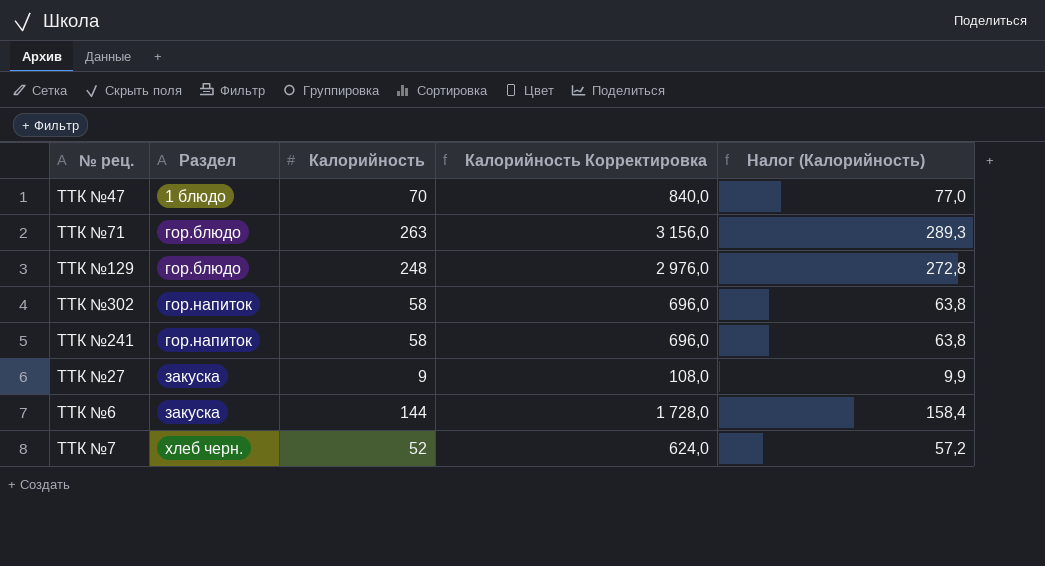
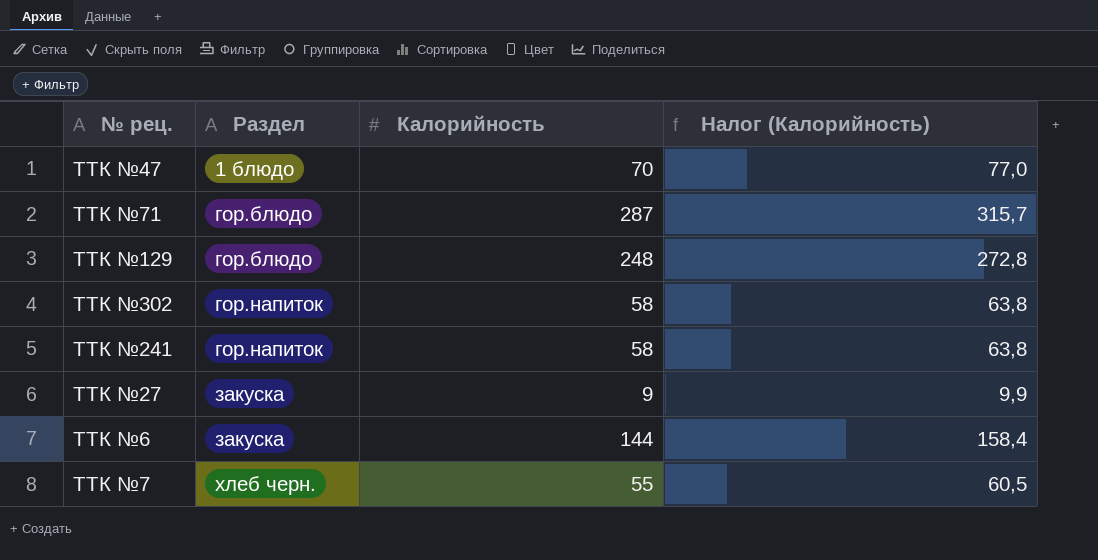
column Калорийность Корректировка | formula: [Калорийность] * 12 -> none
ТТК №71 | Калорийность: 263 -> 287
ТТК №71 | Налог (Калорийность): 289,3 -> 315,7
ТТК №7 | Калорийность: 52 -> 55
ТТК №7 | Налог (Калорийность): 57,2 -> 60,5

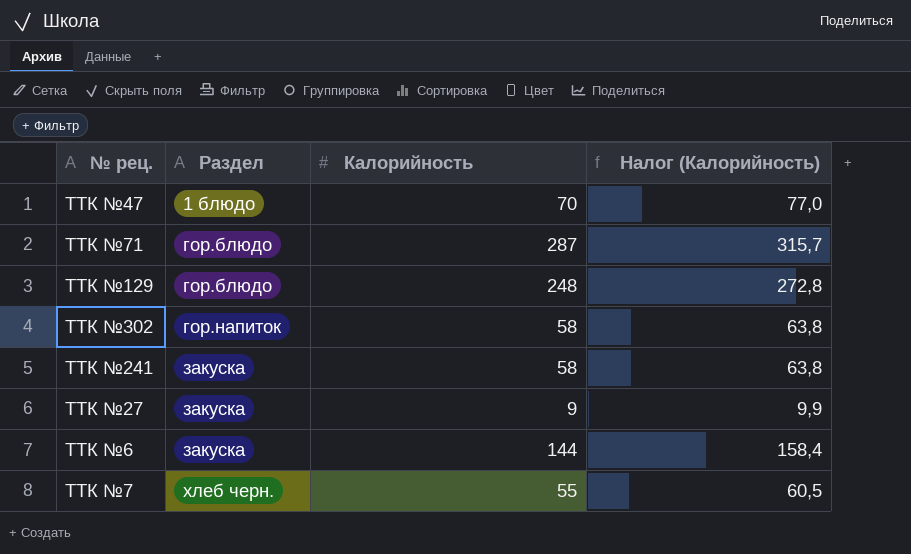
ТТК №241 | Раздел: гор.напиток -> закуска

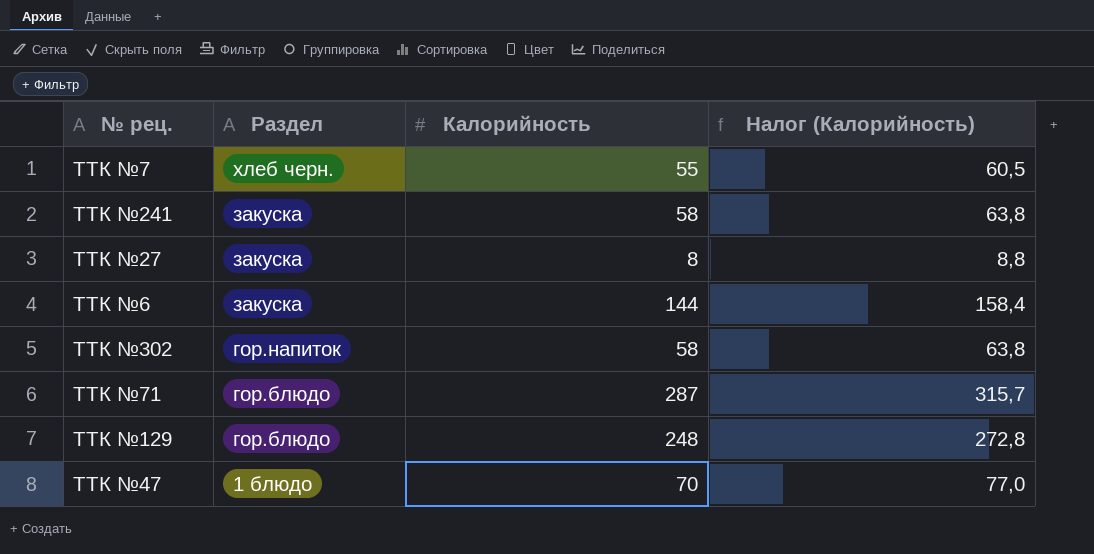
row order: Раздел ascending -> Раздел descending
ТТК №27 | Калорийность: 9 -> 8
ТТК №27 | Налог (Калорийность): 9,9 -> 8,8

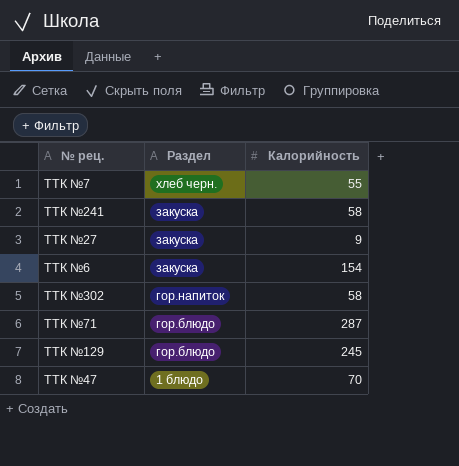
column Налог (Калорийность) | formula: [Калорийность] * 1,1 -> none
ТТК №27 | Калорийность: 8 -> 9
ТТК №6 | Калорийность: 144 -> 154
ТТК №129 | Калорийность: 248 -> 245

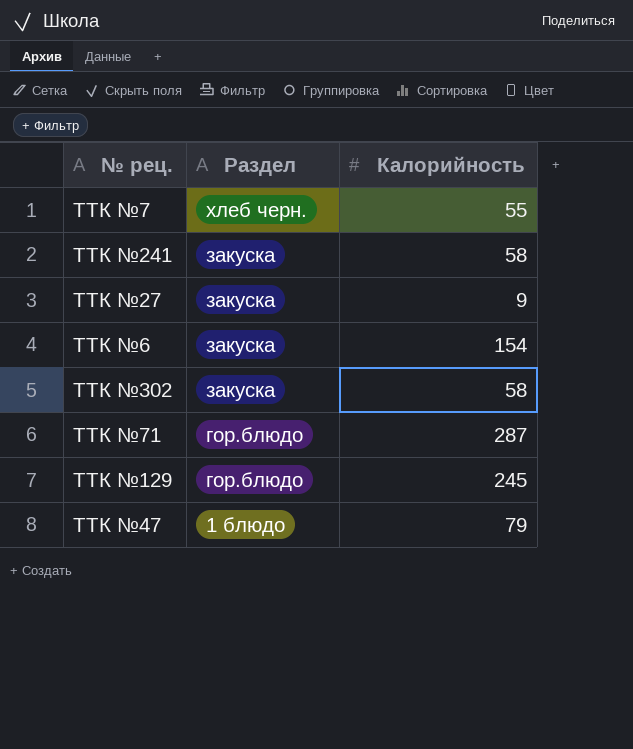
ТТК №302 | Раздел: гор.напиток -> закуска
ТТК №47 | Калорийность: 70 -> 79

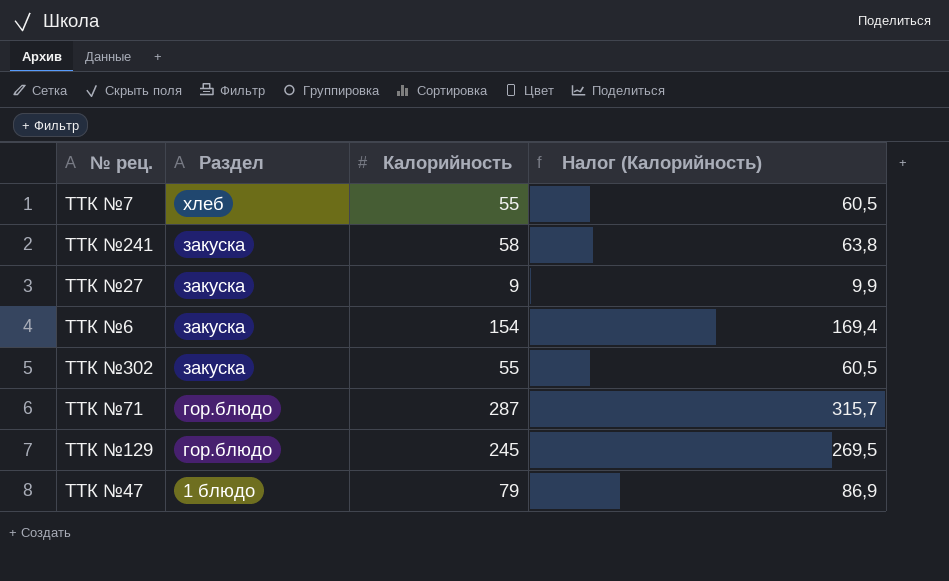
column Налог (Калорийность) | formula: none -> [Калорийность] * 1,1
ТТК №7 | Раздел: хлеб черн. -> хлеб
ТТК №302 | Калорийность: 58 -> 55

